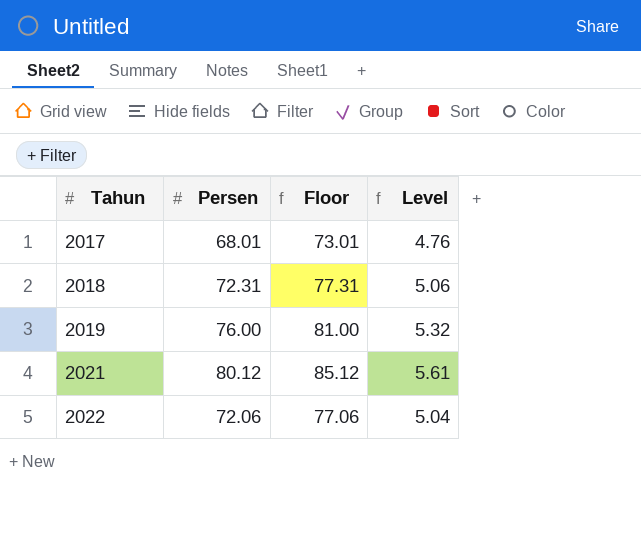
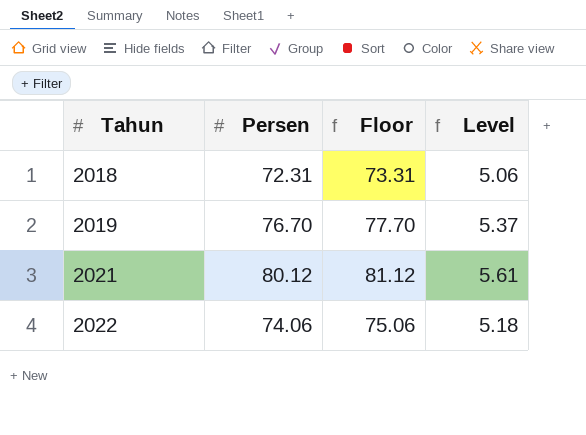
column Floor | formula: [Persen] + 5 -> [Persen] + 1
row 2017: 68.01 | 73.01 | 4.76 -> none
2019 | Persen: 76.00 -> 76.70
2019 | Level: 5.32 -> 5.37
2022 | Persen: 72.06 -> 74.06
2022 | Level: 5.04 -> 5.18

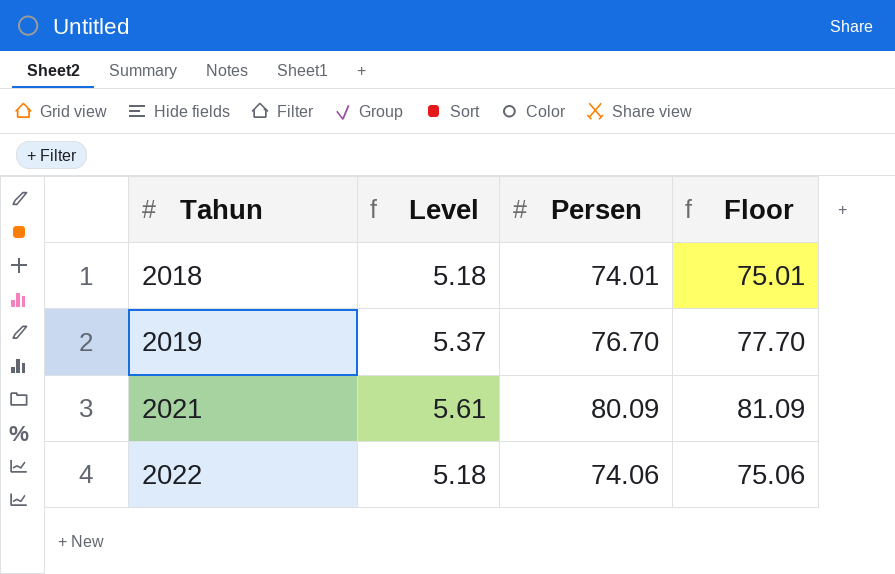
column Level | position: 4 -> 2
2018 | Level: 5.06 -> 5.18
2018 | Persen: 72.31 -> 74.01
2018 | Floor: 73.31 -> 75.01
2021 | Persen: 80.12 -> 80.09
2021 | Floor: 81.12 -> 81.09

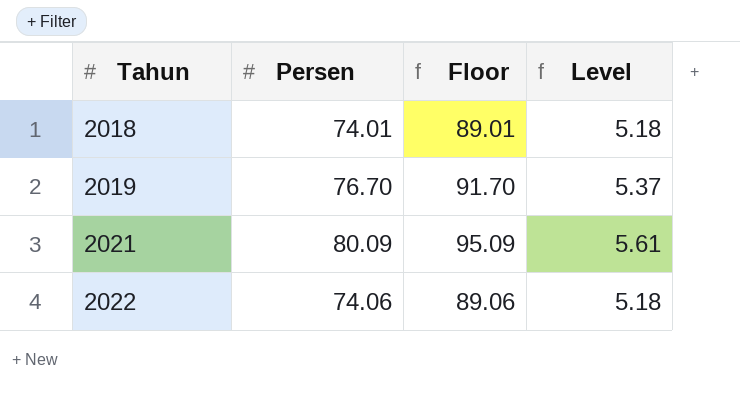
column Floor | formula: [Persen] + 1 -> [Persen] + 15
column Level | position: 2 -> 4

